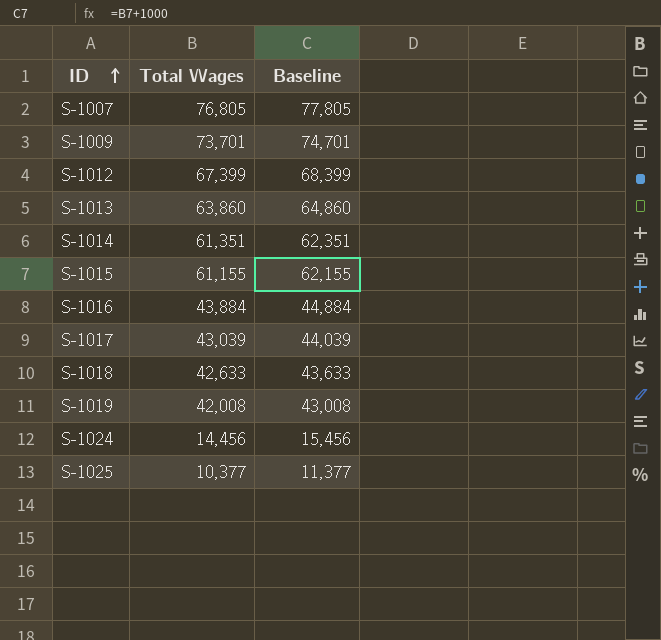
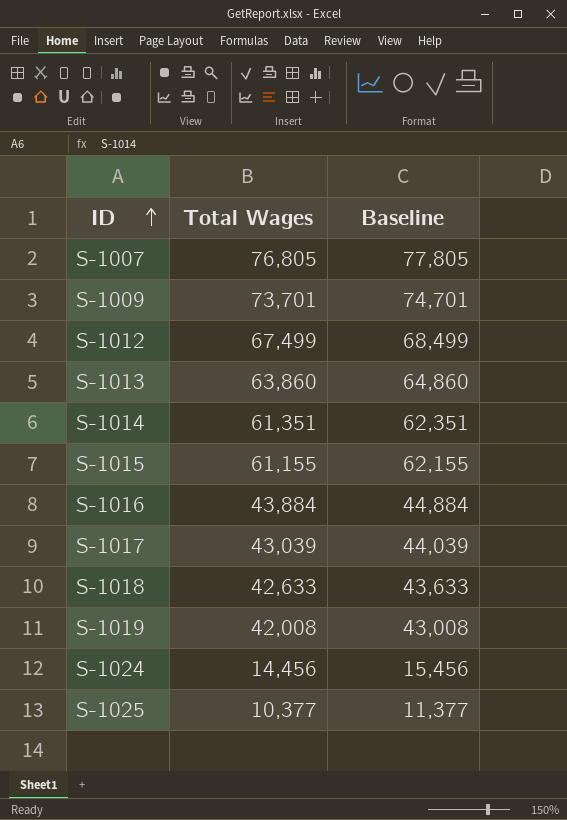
S-1012 | Total Wages: 67,399 -> 67,499
S-1012 | Baseline: 68,399 -> 68,499

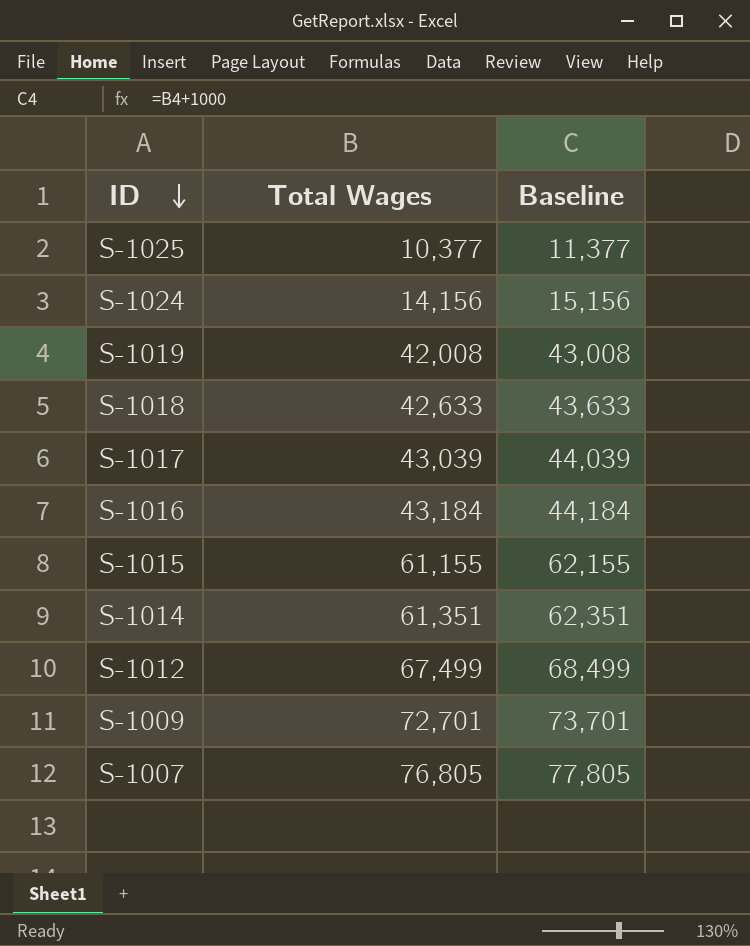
row order: ID ascending -> ID descending
row S-1013: 63,860 | 64,860 -> none
S-1024 | Total Wages: 14,456 -> 14,156
S-1024 | Baseline: 15,456 -> 15,156
S-1016 | Total Wages: 43,884 -> 43,184
S-1016 | Baseline: 44,884 -> 44,184
S-1009 | Total Wages: 73,701 -> 72,701
S-1009 | Baseline: 74,701 -> 73,701

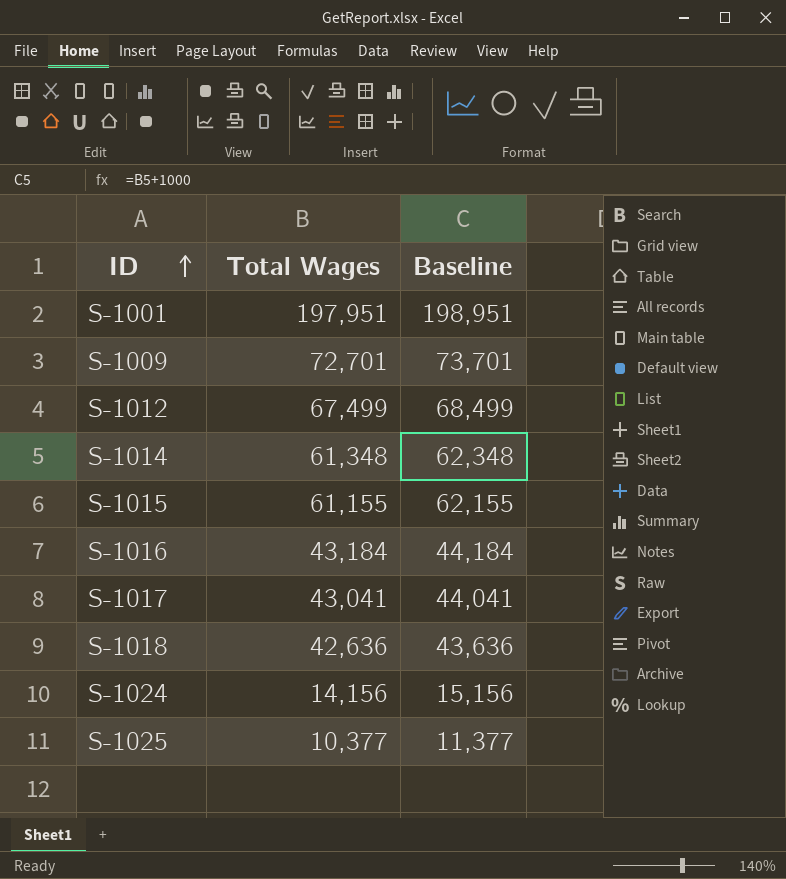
row order: ID descending -> ID ascending
row S-1019: 42,008 | 43,008 -> none
row S-1007: 76,805 | 77,805 -> none
row S-1001: none -> 197,951 | 198,951
S-1014 | Total Wages: 61,351 -> 61,348
S-1014 | Baseline: 62,351 -> 62,348
S-1017 | Total Wages: 43,039 -> 43,041
S-1017 | Baseline: 44,039 -> 44,041
S-1018 | Total Wages: 42,633 -> 42,636
S-1018 | Baseline: 43,633 -> 43,636

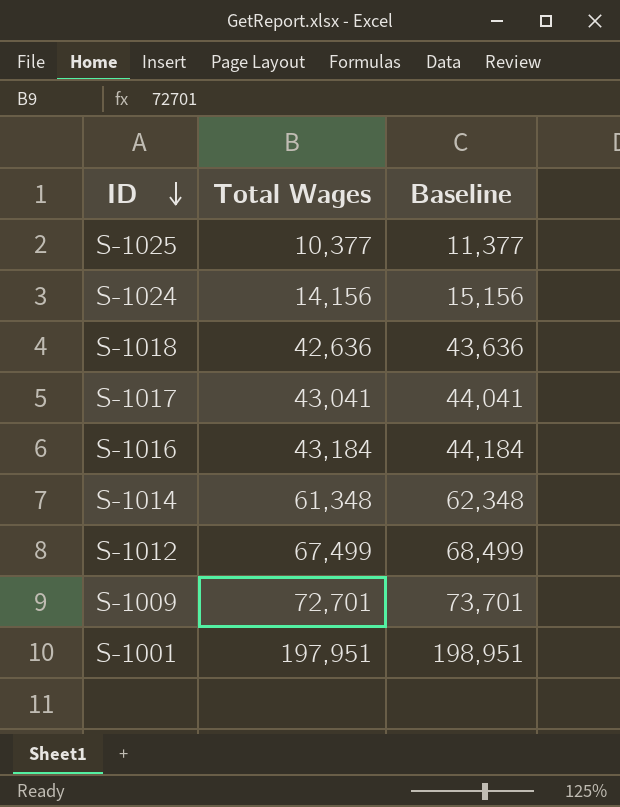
row order: ID ascending -> ID descending
row S-1015: 61,155 | 62,155 -> none

